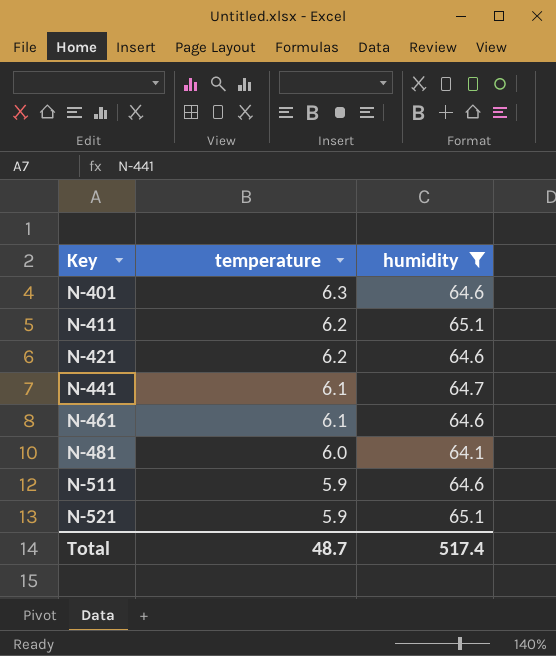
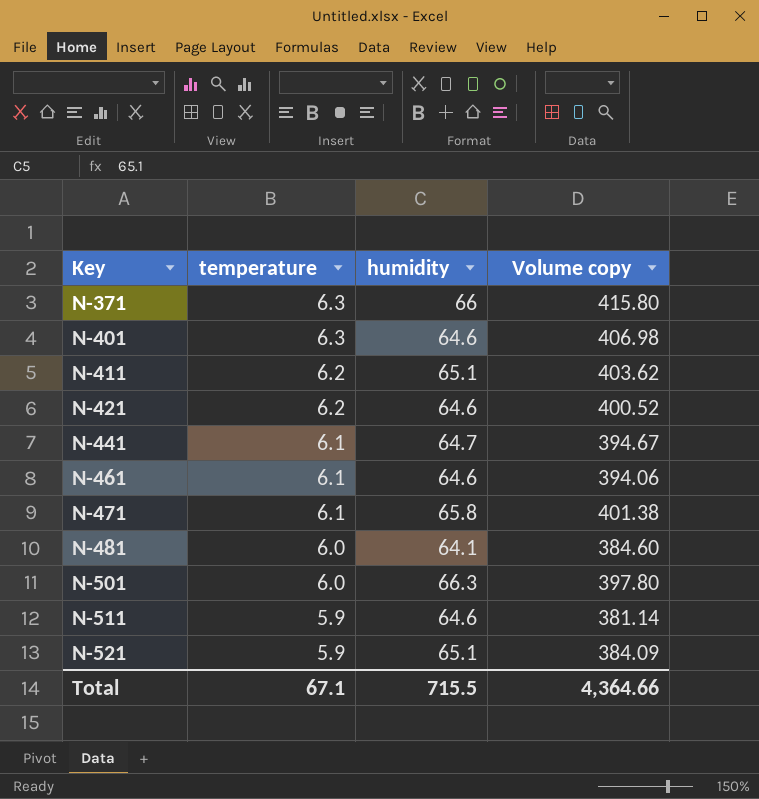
filter: humidity <= 65.1 -> none
column Volume copy | formula: none -> [temperature] * [humidity]
Total | temperature: 48.7 -> 67.1
Total | humidity: 517.4 -> 715.5

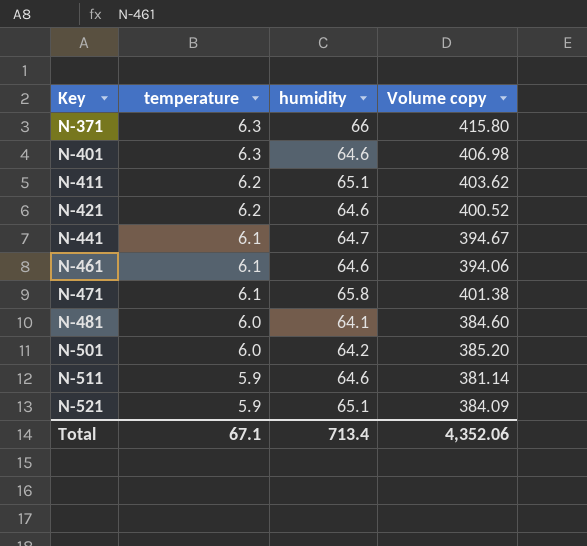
N-501 | humidity: 66.3 -> 64.2
N-501 | Volume copy: 397.80 -> 385.20
Total | humidity: 715.5 -> 713.4
Total | Volume copy: 4,364.66 -> 4,352.06

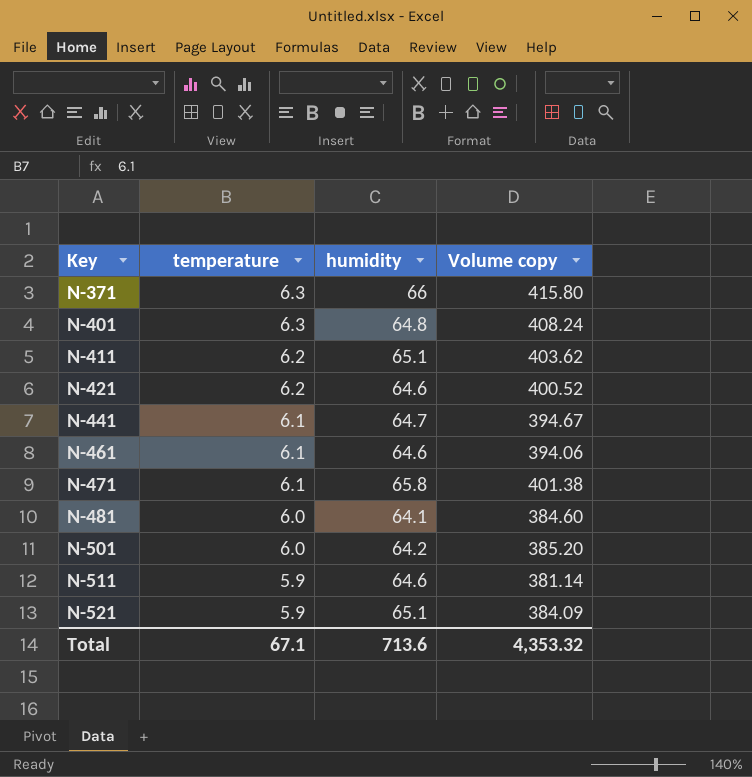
N-401 | humidity: 64.6 -> 64.8
N-401 | Volume copy: 406.98 -> 408.24
Total | humidity: 713.4 -> 713.6
Total | Volume copy: 4,352.06 -> 4,353.32

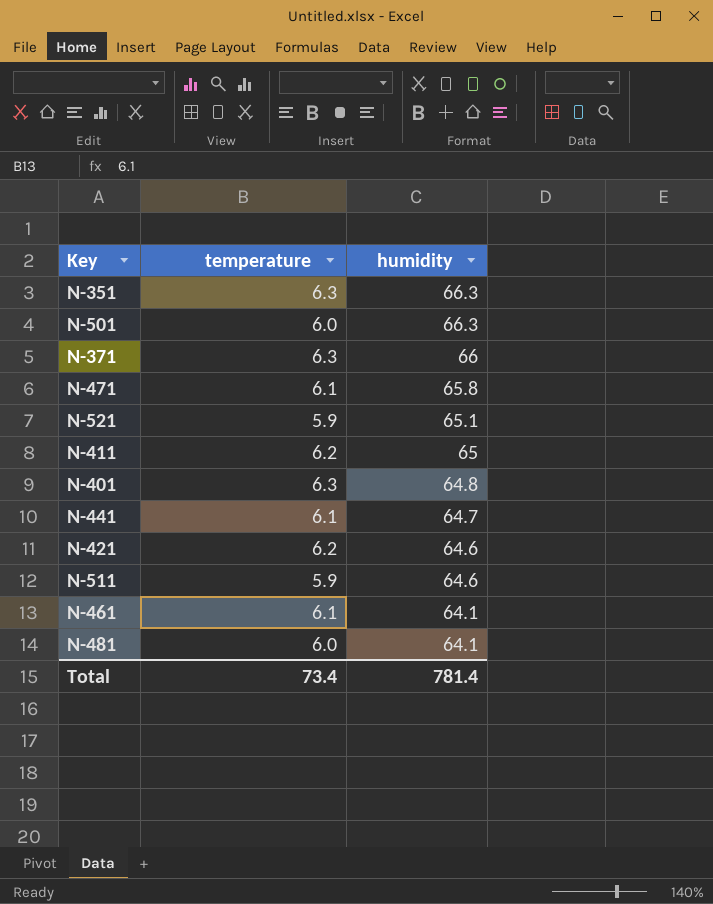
row order: Key ascending -> humidity descending
column Volume copy | formula: [temperature] * [humidity] -> none
row N-351: none -> 6.3 | 66.3
N-501 | humidity: 64.2 -> 66.3
N-411 | humidity: 65.1 -> 65
N-461 | humidity: 64.6 -> 64.1
Total | temperature: 67.1 -> 73.4
Total | humidity: 713.6 -> 781.4

